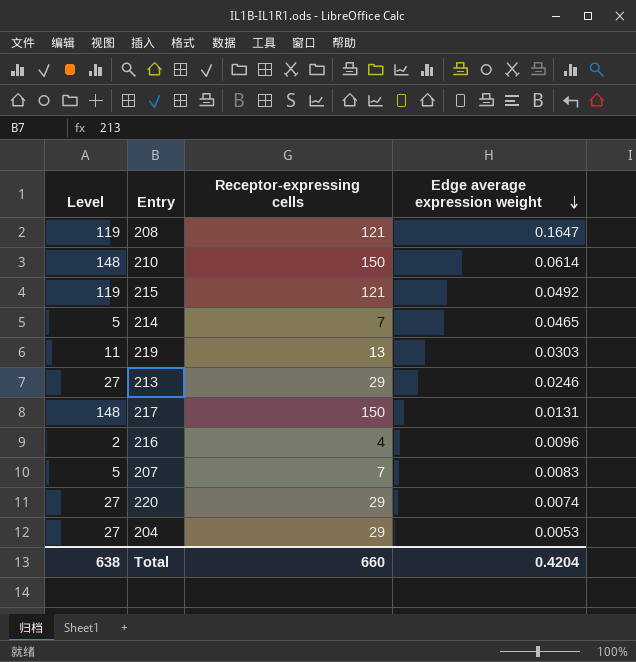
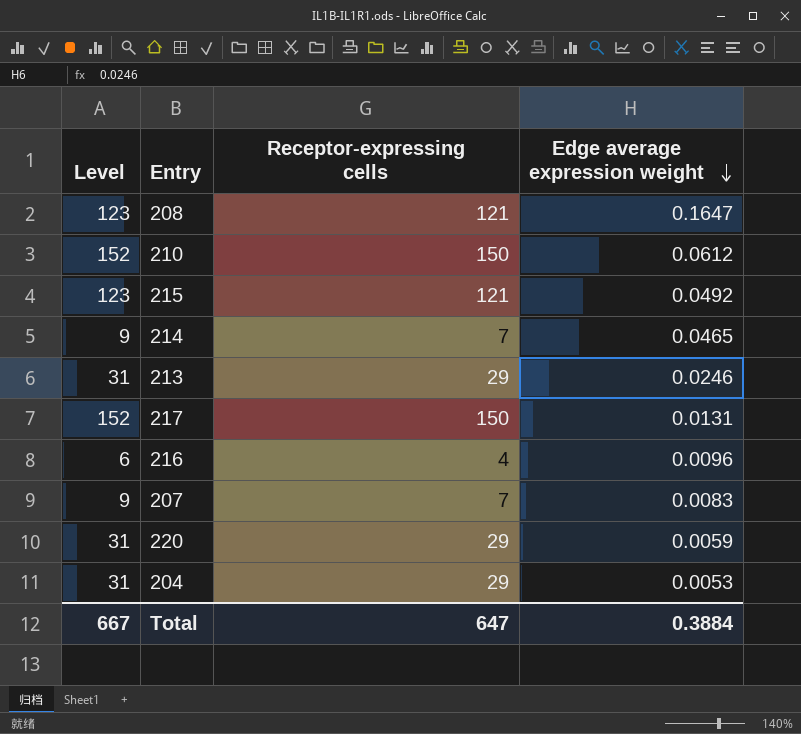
column Level | formula: [Receptor-expressing cells] - 2 -> [Receptor-expressing cells] + 2
row 219: 11 | 13 | 0.0303 -> none
210 | Edge average expression weight: 0.0614 -> 0.0612
220 | Edge average expression weight: 0.0074 -> 0.0059
Total | Level: 638 -> 667
Total | Receptor-expressing cells: 660 -> 647
Total | Edge average expression weight: 0.4204 -> 0.3884

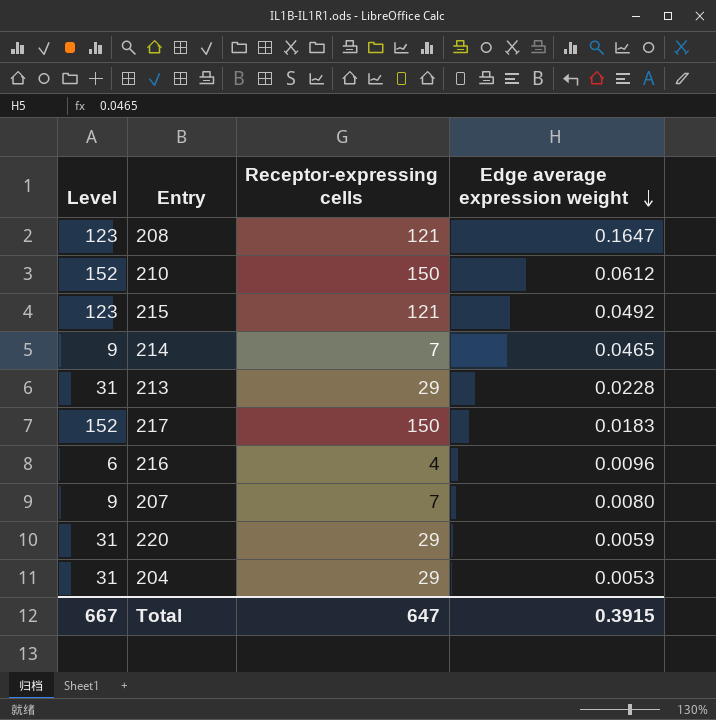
213 | Edge average expression weight: 0.0246 -> 0.0228
217 | Edge average expression weight: 0.0131 -> 0.0183
207 | Edge average expression weight: 0.0083 -> 0.0080
Total | Edge average expression weight: 0.3884 -> 0.3915

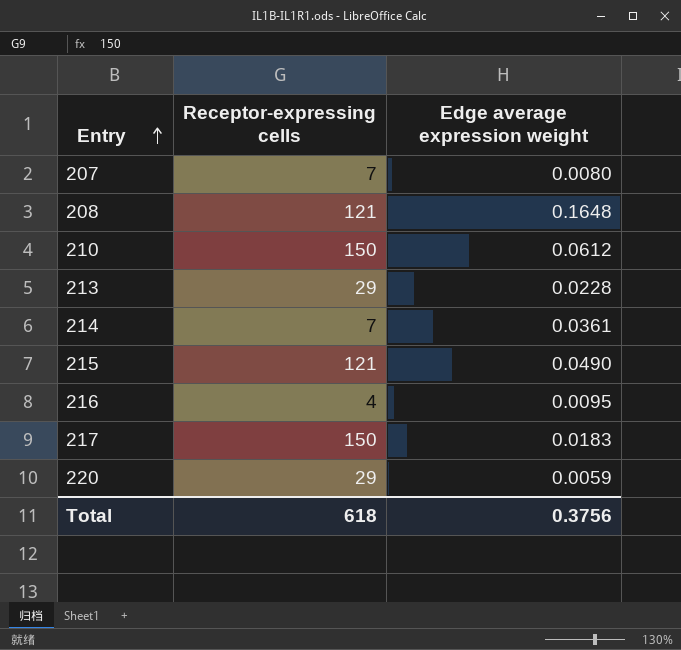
row order: Edge average expression weight descending -> Entry ascending
column Level | formula: [Receptor-expressing cells] + 2 -> none
row 204: 31 | 29 | 0.0053 -> none
208 | Edge average expression weight: 0.1647 -> 0.1648
214 | Edge average expression weight: 0.0465 -> 0.0361
215 | Edge average expression weight: 0.0492 -> 0.0490
216 | Edge average expression weight: 0.0096 -> 0.0095
Total | Receptor-expressing cells: 647 -> 618
Total | Edge average expression weight: 0.3915 -> 0.3756

